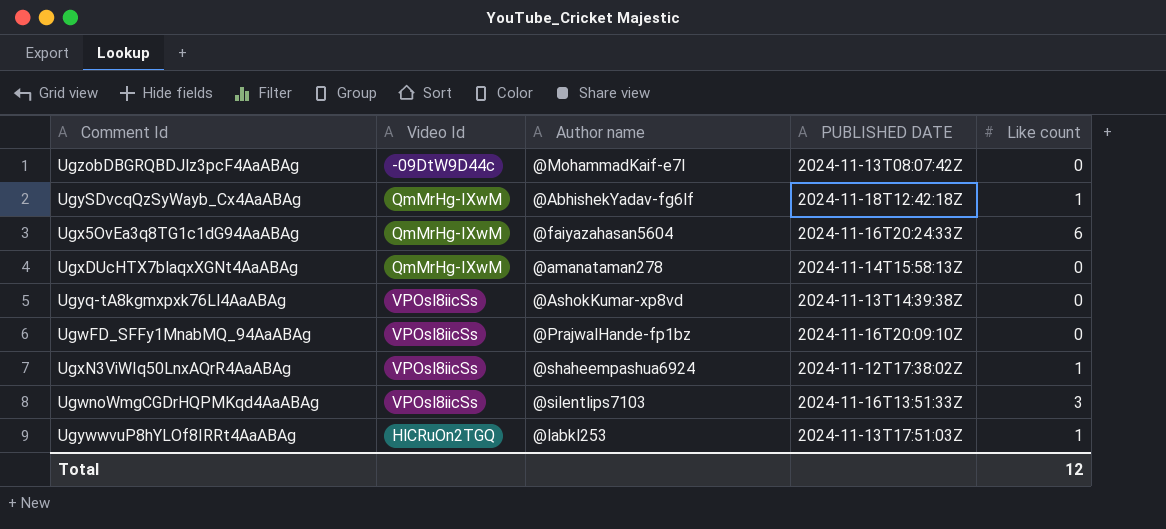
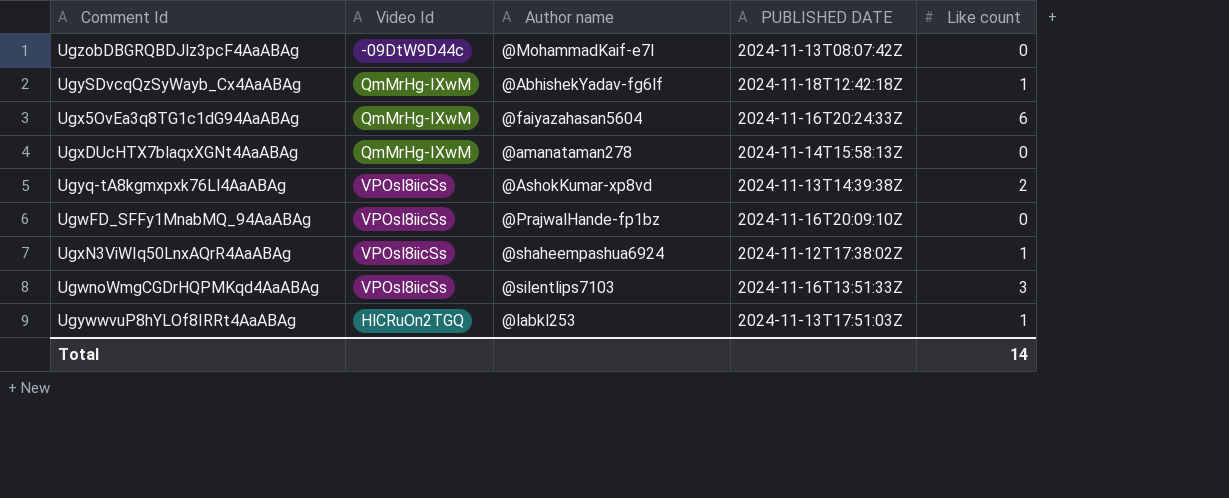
Ugyq-tA8kgmxpxk76Ll4AaABAg | Like count: 0 -> 2
Total | Like count: 12 -> 14

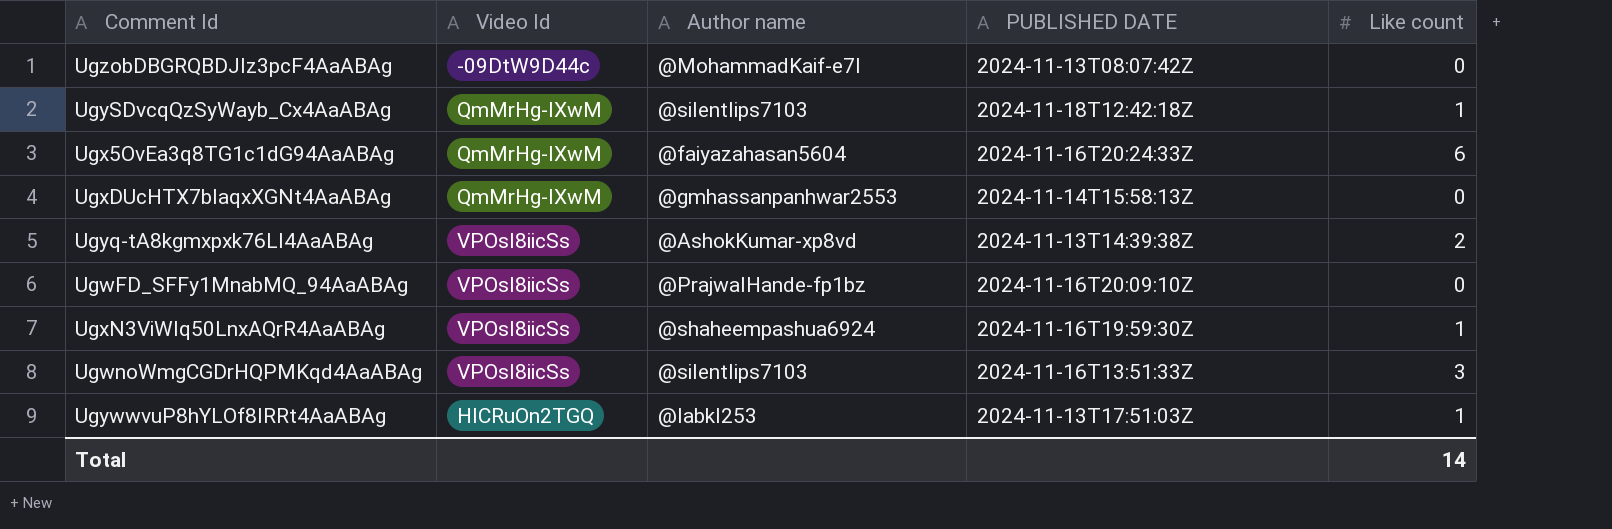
UgySDvcqQzSyWayb_Cx4AaABAg | Author name: @AbhishekYadav-fg6lf -> @silentlips7103
UgxDUcHTX7blaqxXGNt4AaABAg | Author name: @amanataman278 -> @gmhassanpanhwar2553
UgxN3ViWIq50LnxAQrR4AaABAg | PUBLISHED DATE: 2024-11-12T17:38:02Z -> 2024-11-16T19:59:30Z

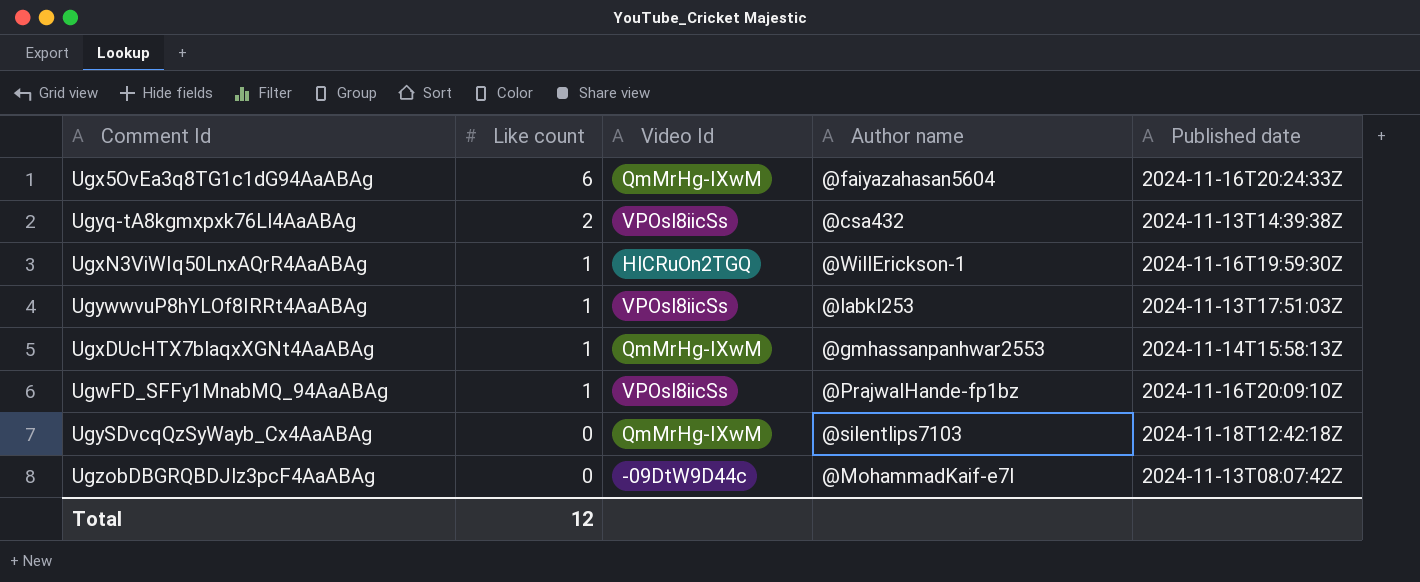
row order: none -> Like count descending
column Like count | position: 5 -> 2
column name: PUBLISHED DATE -> Published date
row UgwnoWmgCGDrHQPMKqd4AaABAg: VPOsl8iicSs | @silentlips7103 | 2024-11-16T13:51:33Z | 3 -> none
Ugyq-tA8kgmxpxk76Ll4AaABAg | Author name: @AshokKumar-xp8vd -> @csa432
UgxN3ViWIq50LnxAQrR4AaABAg | Video Id: VPOsl8iicSs -> HlCRuOn2TGQ
UgxN3ViWIq50LnxAQrR4AaABAg | Author name: @shaheempashua6924 -> @WillErickson-1
UgywwvuP8hYLOf8IRRt4AaABAg | Video Id: HlCRuOn2TGQ -> VPOsl8iicSs
UgxDUcHTX7blaqxXGNt4AaABAg | Like count: 0 -> 1
UgwFD_SFFy1MnabMQ_94AaABAg | Like count: 0 -> 1
UgySDvcqQzSyWayb_Cx4AaABAg | Like count: 1 -> 0
Total | Like count: 14 -> 12

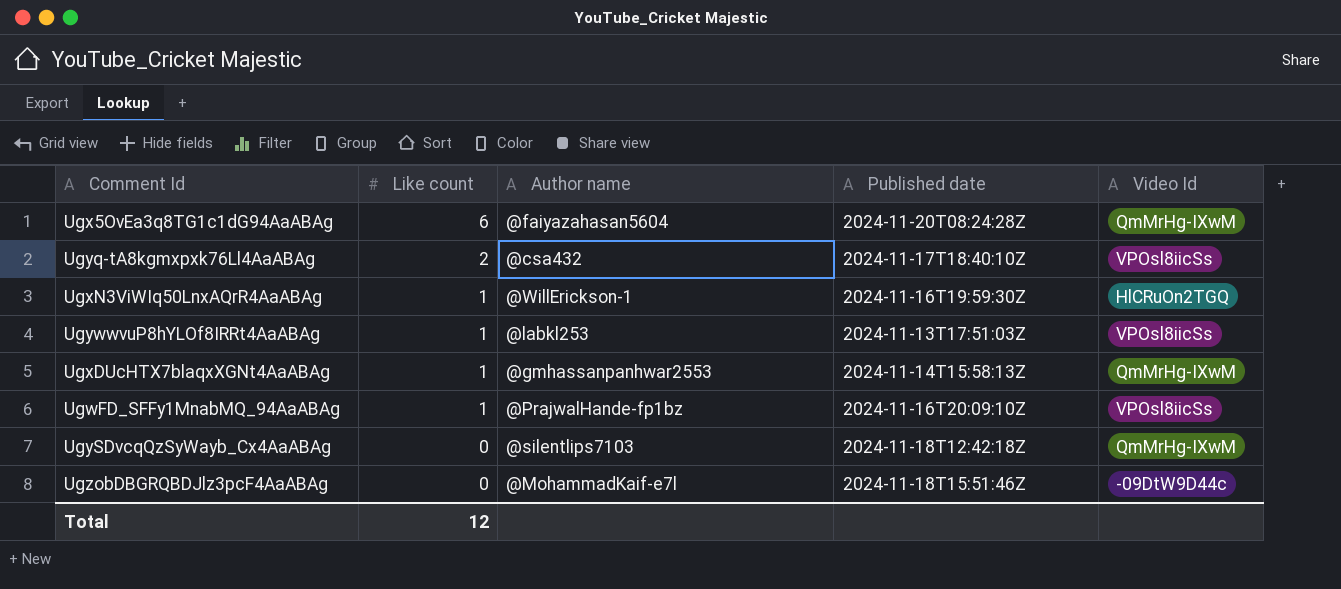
column Video Id | position: 3 -> 5
Ugx5OvEa3q8TG1c1dG94AaABAg | Published date: 2024-11-16T20:24:33Z -> 2024-11-20T08:24:28Z
Ugyq-tA8kgmxpxk76Ll4AaABAg | Published date: 2024-11-13T14:39:38Z -> 2024-11-17T18:40:10Z
UgzobDBGRQBDJlz3pcF4AaABAg | Published date: 2024-11-13T08:07:42Z -> 2024-11-18T15:51:46Z

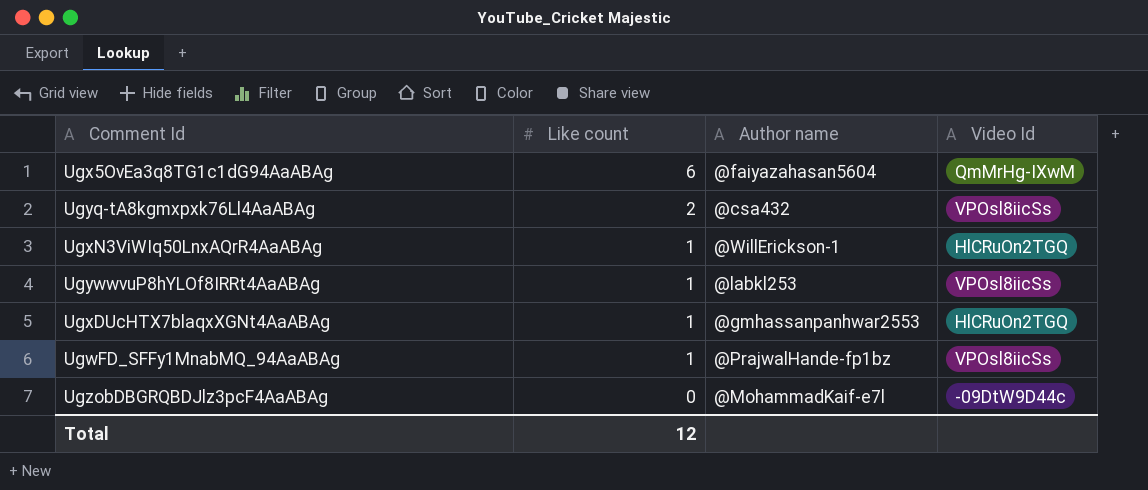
column Published date | position: 4 -> none
row UgySDvcqQzSyWayb_Cx4AaABAg: 0 | @silentlips7103 | 2024-11-18T12:42:18Z | QmMrHg-IXwM -> none
UgxDUcHTX7blaqxXGNt4AaABAg | Video Id: QmMrHg-IXwM -> HlCRuOn2TGQ

